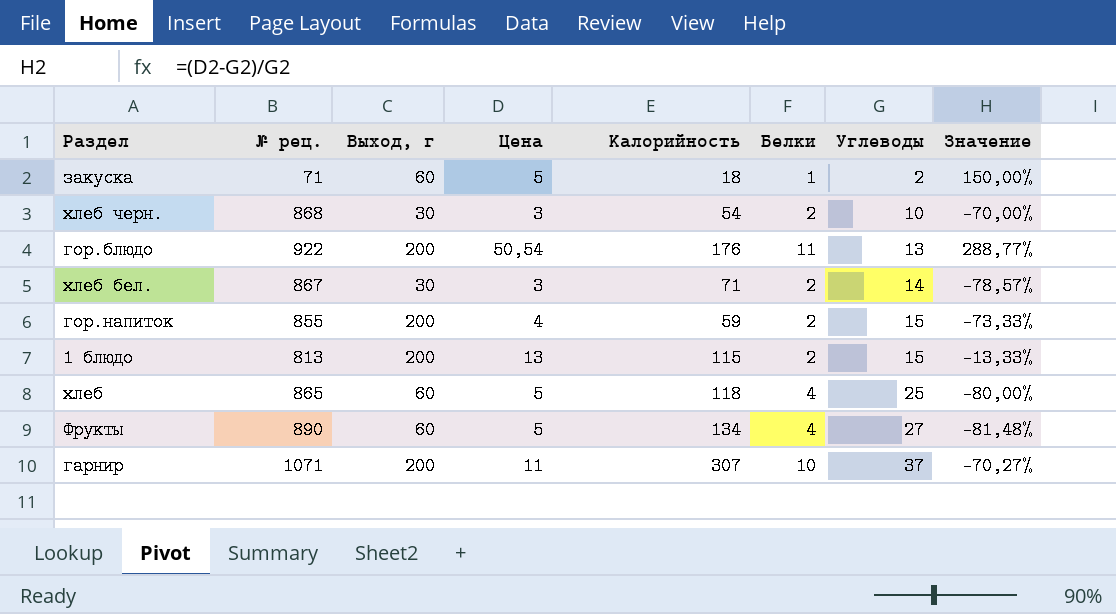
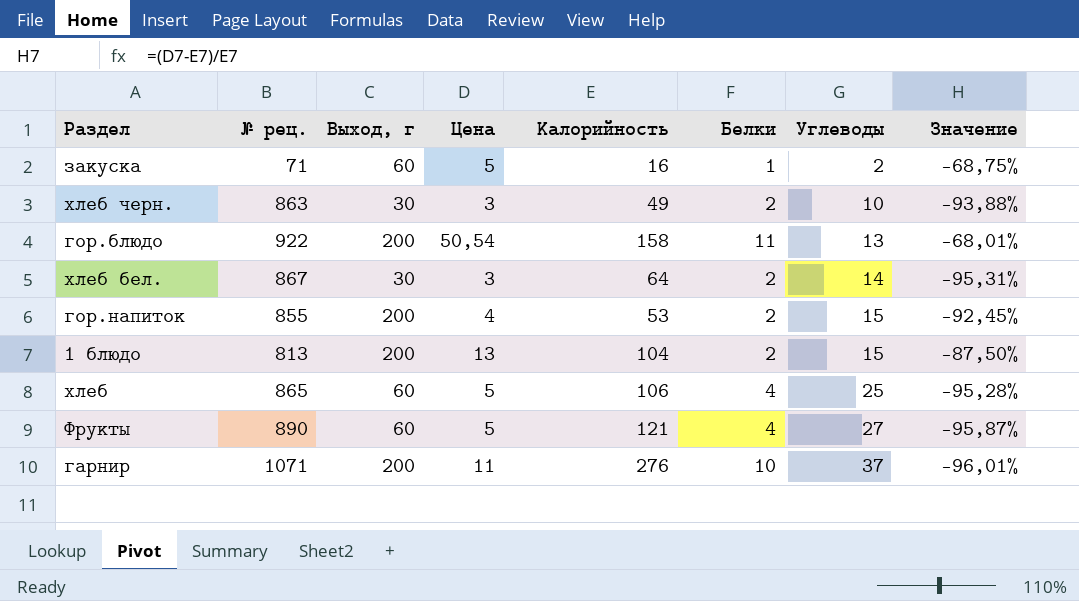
column Значение | formula: ([Цена] - [Углеводы]) / [Углеводы] -> ([Цена] - [Калорийность]) / [Калорийность]
закуска | Калорийность: 18 -> 16
хлеб черн. | № рец.: 868 -> 863
хлеб черн. | Калорийность: 54 -> 49
гор.блюдо | Калорийность: 176 -> 158
хлеб бел. | Калорийность: 71 -> 64
гор.напиток | Калорийность: 59 -> 53
1 блюдо | Калорийность: 115 -> 104
хлеб | Калорийность: 118 -> 106
Фрукты | Калорийность: 134 -> 121
гарнир | Калорийность: 307 -> 276

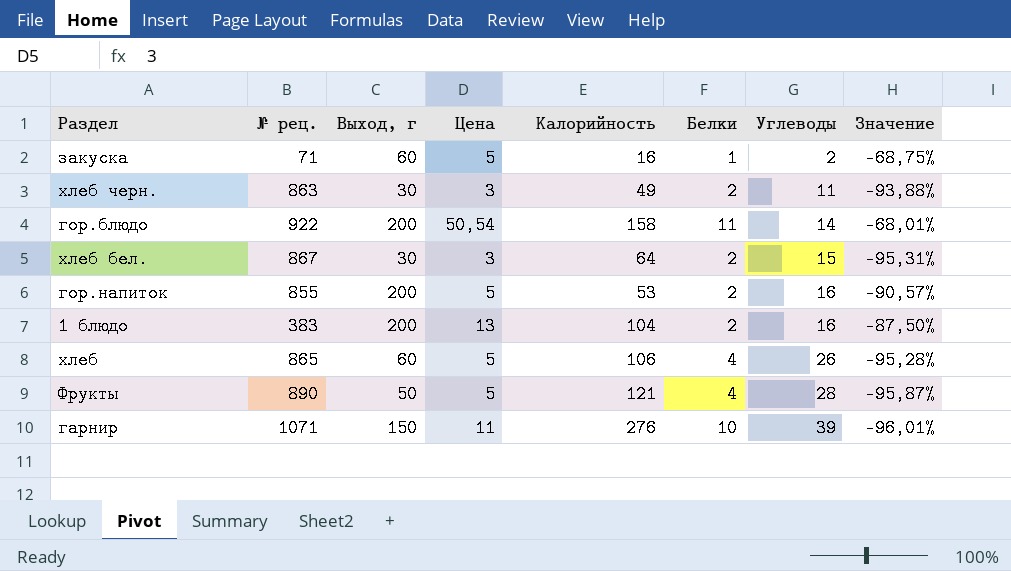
хлеб черн. | Углеводы: 10 -> 11
гор.блюдо | Углеводы: 13 -> 14
хлеб бел. | Углеводы: 14 -> 15
гор.напиток | Цена: 4 -> 5
гор.напиток | Углеводы: 15 -> 16
гор.напиток | Значение: -92,45% -> -90,57%
1 блюдо | № рец.: 813 -> 383
1 блюдо | Углеводы: 15 -> 16
хлеб | Углеводы: 25 -> 26
Фрукты | Выход, г: 60 -> 50
Фрукты | Углеводы: 27 -> 28
гарнир | Выход, г: 200 -> 150
гарнир | Углеводы: 37 -> 39

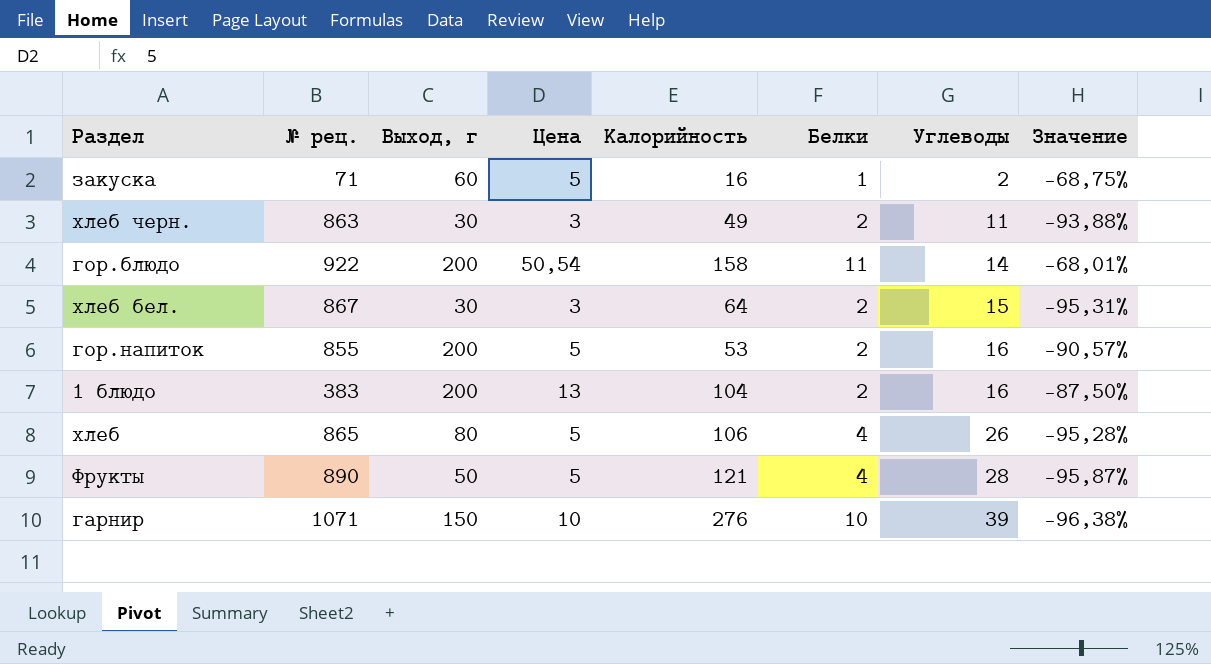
хлеб | Выход, г: 60 -> 80
гарнир | Цена: 11 -> 10
гарнир | Значение: -96,01% -> -96,38%

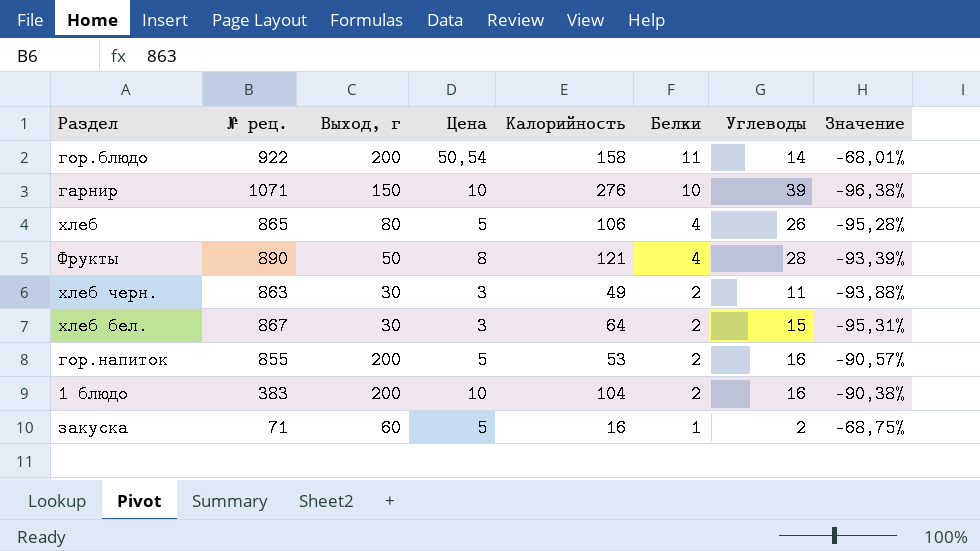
row order: Углеводы ascending -> Белки descending
Фрукты | Цена: 5 -> 8
Фрукты | Значение: -95,87% -> -93,39%
1 блюдо | Цена: 13 -> 10
1 блюдо | Значение: -87,50% -> -90,38%

